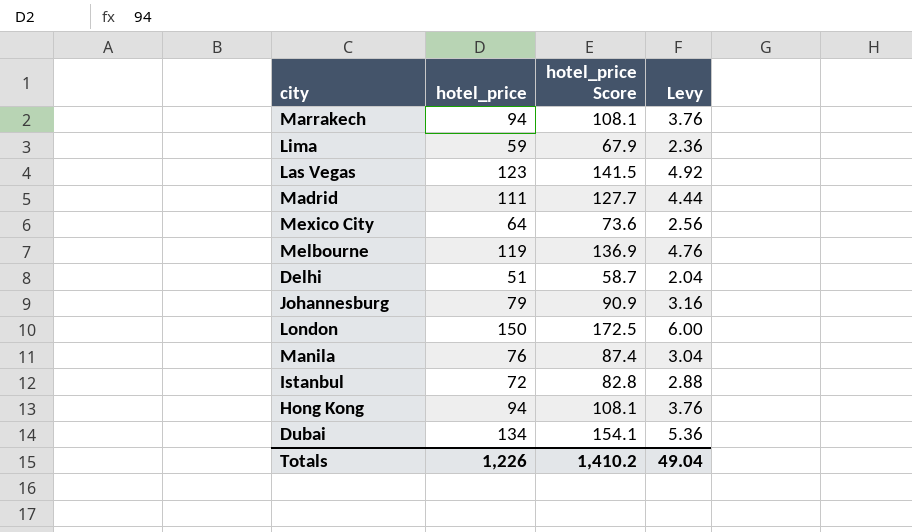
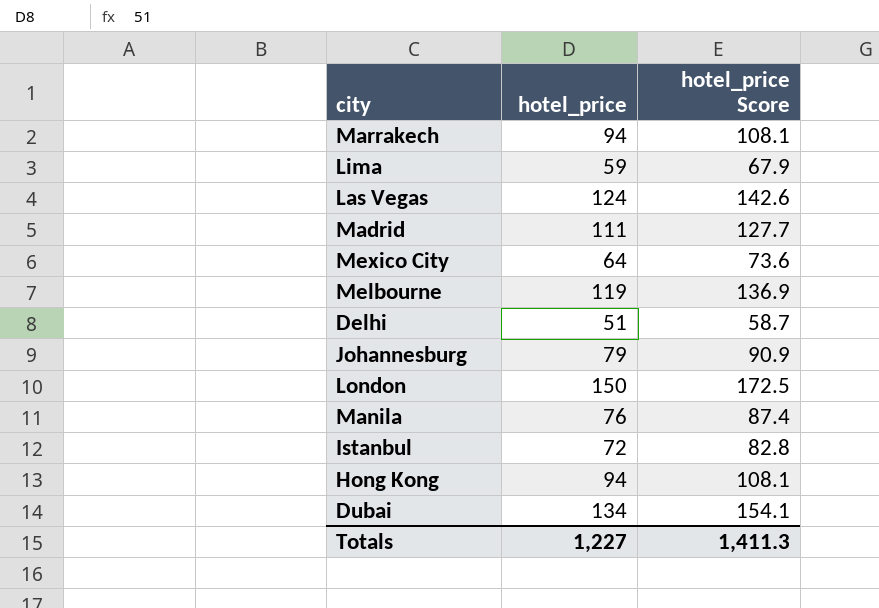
column Levy | formula: [hotel_price] * 0.04 -> none
Las Vegas | hotel_price: 123 -> 124
Las Vegas | hotel_price Score: 141.5 -> 142.6
Totals | hotel_price: 1,226 -> 1,227
Totals | hotel_price Score: 1,410.2 -> 1,411.3

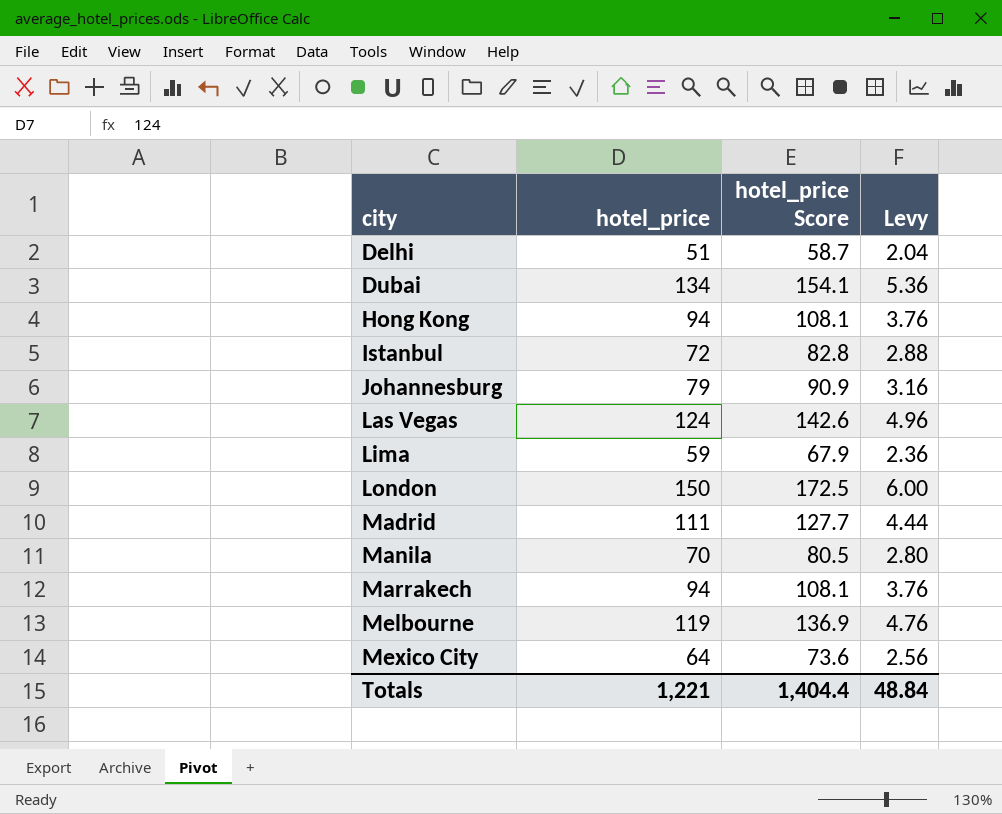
row order: none -> city ascending
column Levy | formula: none -> [hotel_price] * 0.04
Manila | hotel_price: 76 -> 70
Manila | hotel_price Score: 87.4 -> 80.5
Totals | hotel_price: 1,227 -> 1,221
Totals | hotel_price Score: 1,411.3 -> 1,404.4

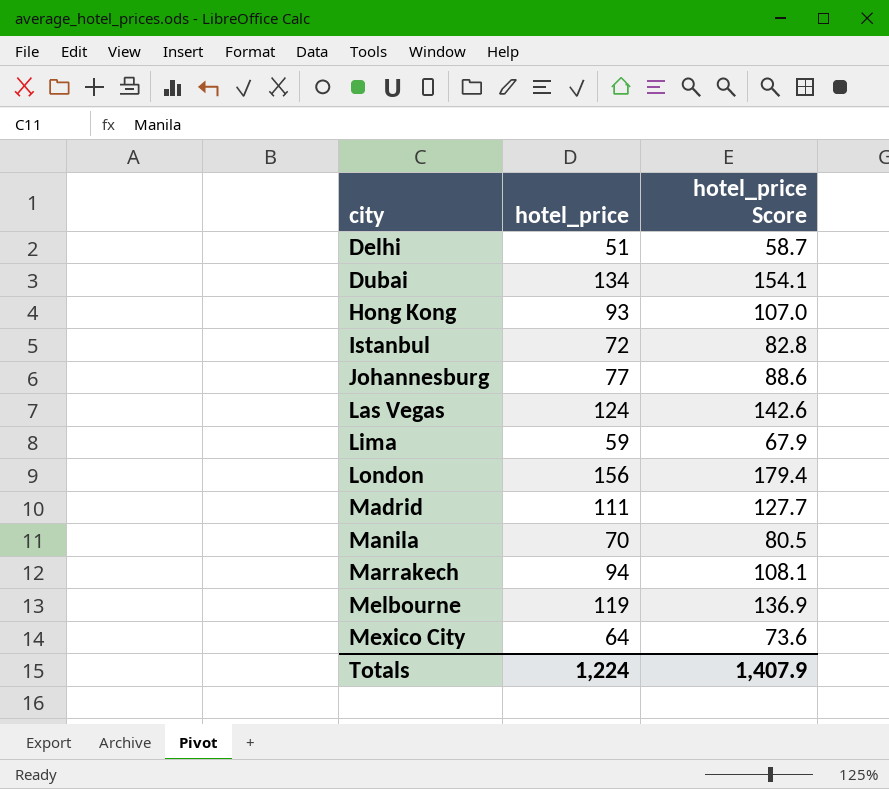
column Levy | formula: [hotel_price] * 0.04 -> none
Hong Kong | hotel_price: 94 -> 93
Hong Kong | hotel_price Score: 108.1 -> 107.0
Johannesburg | hotel_price: 79 -> 77
Johannesburg | hotel_price Score: 90.9 -> 88.6
London | hotel_price: 150 -> 156
London | hotel_price Score: 172.5 -> 179.4
Totals | hotel_price: 1,221 -> 1,224
Totals | hotel_price Score: 1,404.4 -> 1,407.9

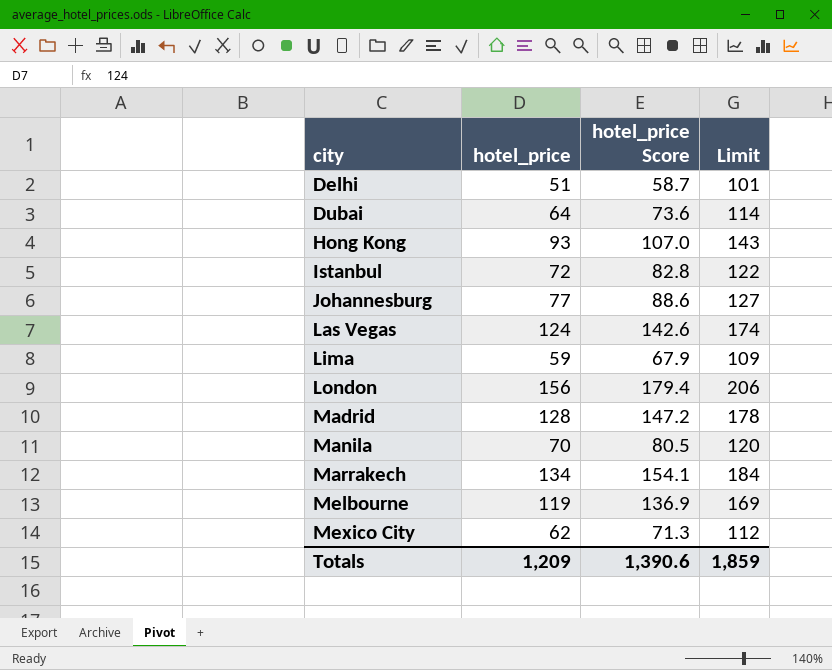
column Limit | formula: none -> [hotel_price] + 50
Dubai | hotel_price: 134 -> 64
Dubai | hotel_price Score: 154.1 -> 73.6
Madrid | hotel_price: 111 -> 128
Madrid | hotel_price Score: 127.7 -> 147.2
Marrakech | hotel_price: 94 -> 134
Marrakech | hotel_price Score: 108.1 -> 154.1
Mexico City | hotel_price: 64 -> 62
Mexico City | hotel_price Score: 73.6 -> 71.3
Totals | hotel_price: 1,224 -> 1,209
Totals | hotel_price Score: 1,407.9 -> 1,390.6

